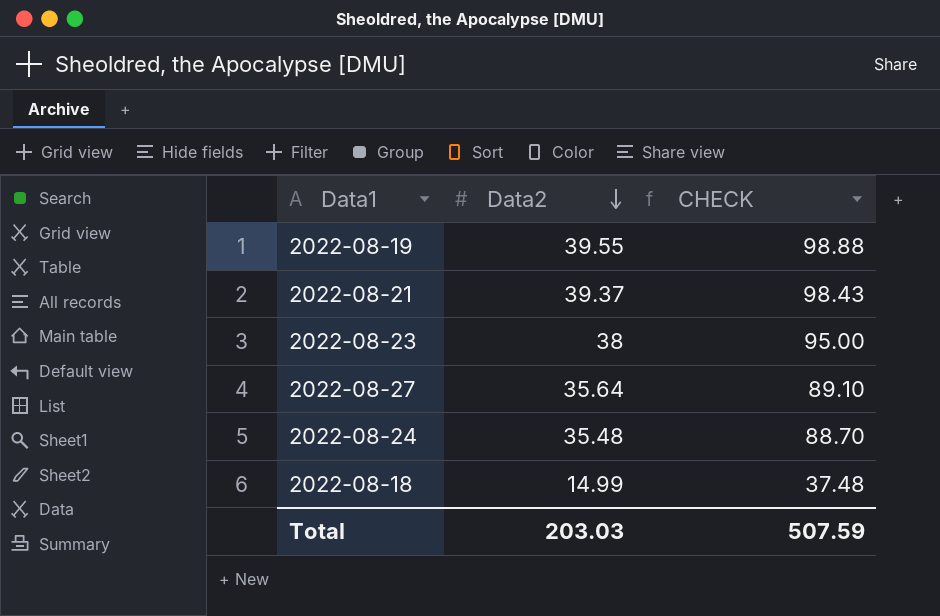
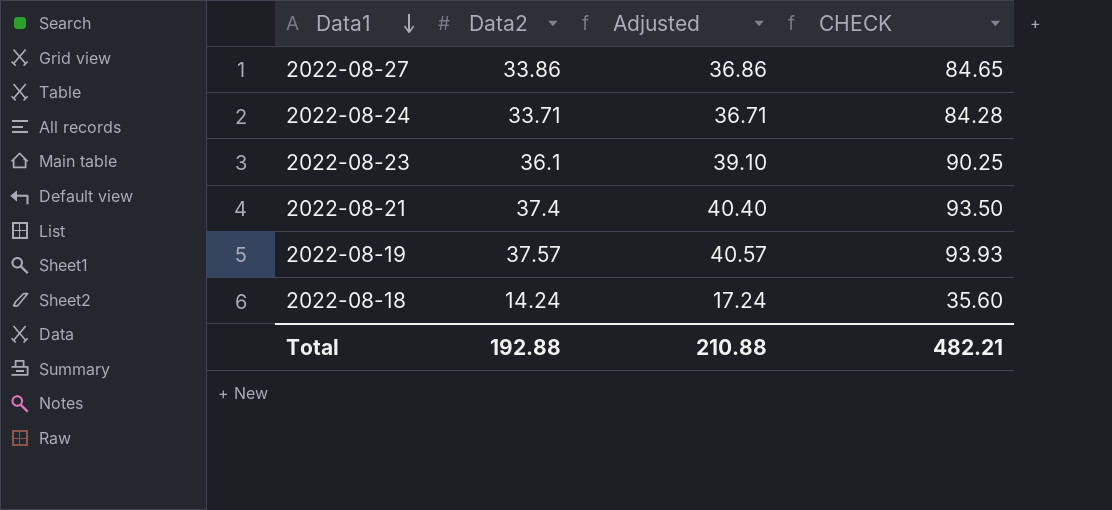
row order: Data2 descending -> Data1 descending
column Adjusted | formula: none -> [Data2] + 3
2022-08-27 | Data2: 35.64 -> 33.86
2022-08-27 | CHECK: 89.10 -> 84.65
2022-08-24 | Data2: 35.48 -> 33.71
2022-08-24 | CHECK: 88.70 -> 84.28
2022-08-23 | Data2: 38 -> 36.1
2022-08-23 | CHECK: 95.00 -> 90.25
2022-08-21 | Data2: 39.37 -> 37.4
2022-08-21 | CHECK: 98.43 -> 93.50
2022-08-19 | Data2: 39.55 -> 37.57
2022-08-19 | CHECK: 98.88 -> 93.93
2022-08-18 | Data2: 14.99 -> 14.24
2022-08-18 | CHECK: 37.48 -> 35.60
Total | Data2: 203.03 -> 192.88
Total | CHECK: 507.59 -> 482.21

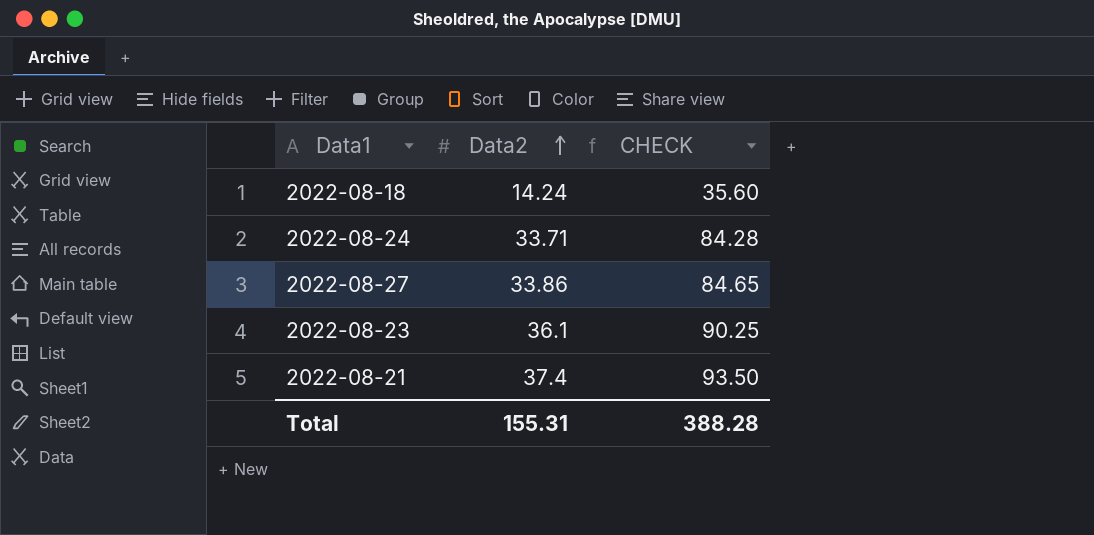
row order: Data1 descending -> Data2 ascending
column Adjusted | formula: [Data2] + 3 -> none
row 2022-08-19: 37.57 | 40.57 | 93.93 -> none
Total | Data2: 192.88 -> 155.31
Total | CHECK: 482.21 -> 388.28

